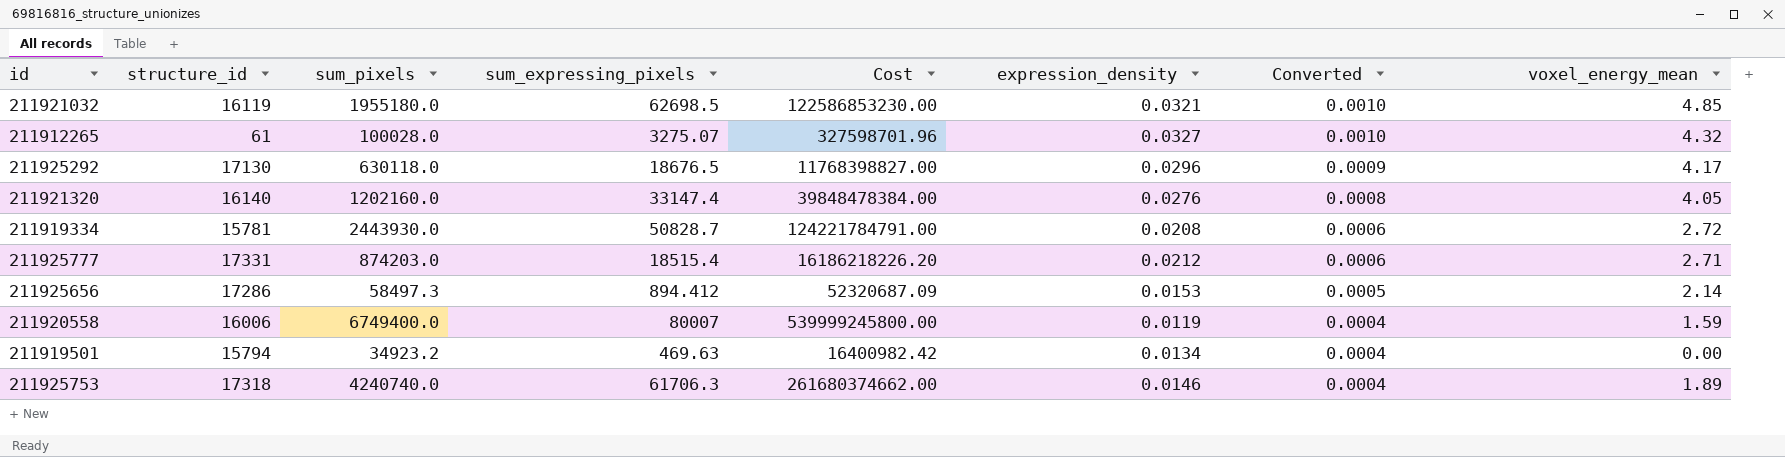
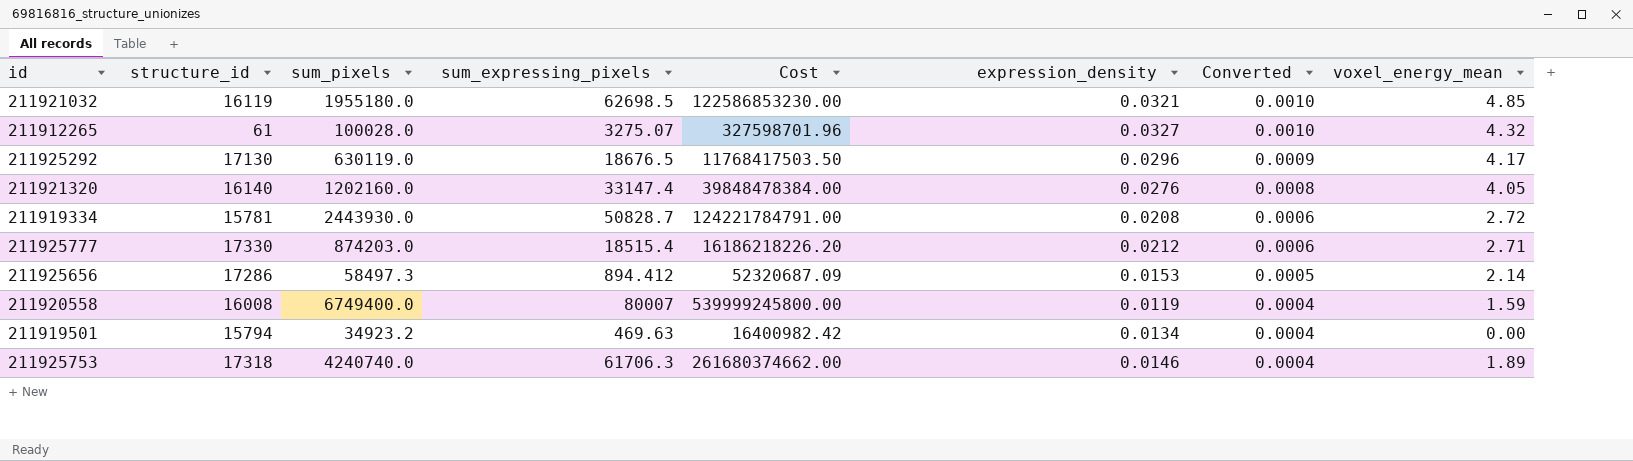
211925292 | sum_pixels: 630118.0 -> 630119.0
211925292 | Cost: 11768398827.00 -> 11768417503.50
211925777 | structure_id: 17331 -> 17330
211920558 | structure_id: 16006 -> 16008

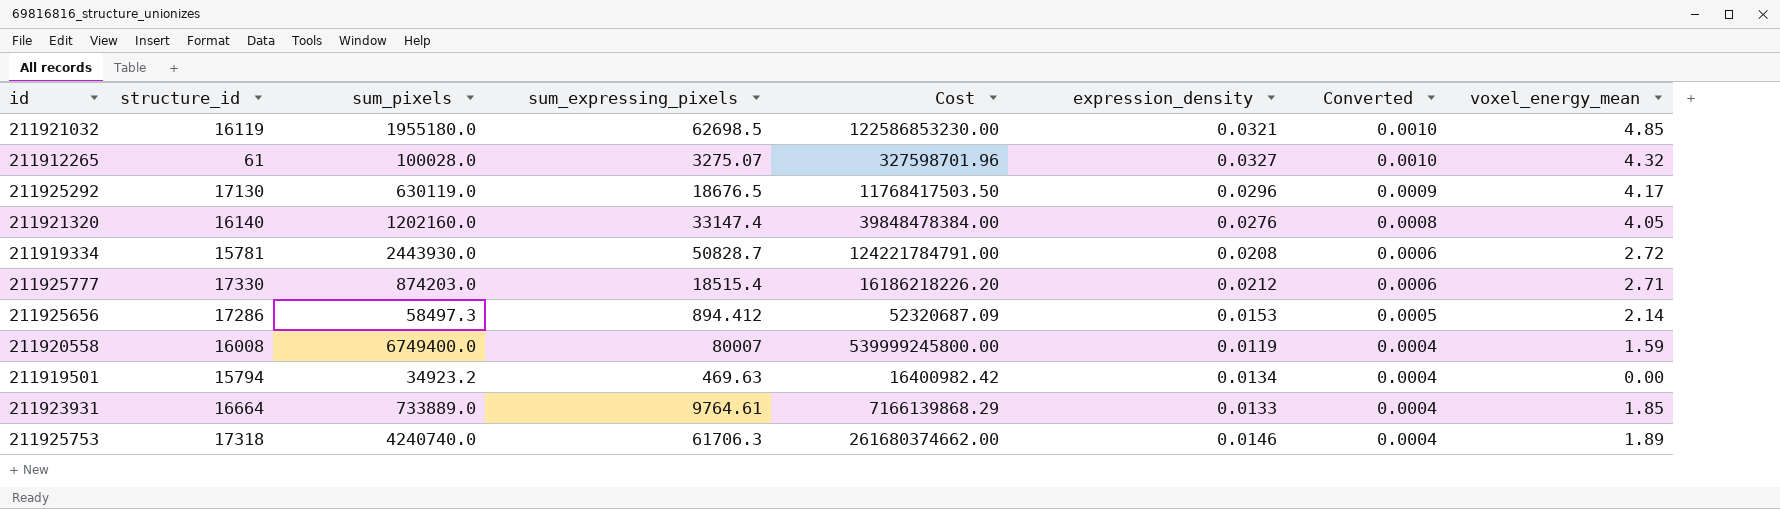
row 211923931: none -> 16664 | 733889.0 | 9764.61 | 7166139868.29 | 0.0133 | 0.0004 | 1.85

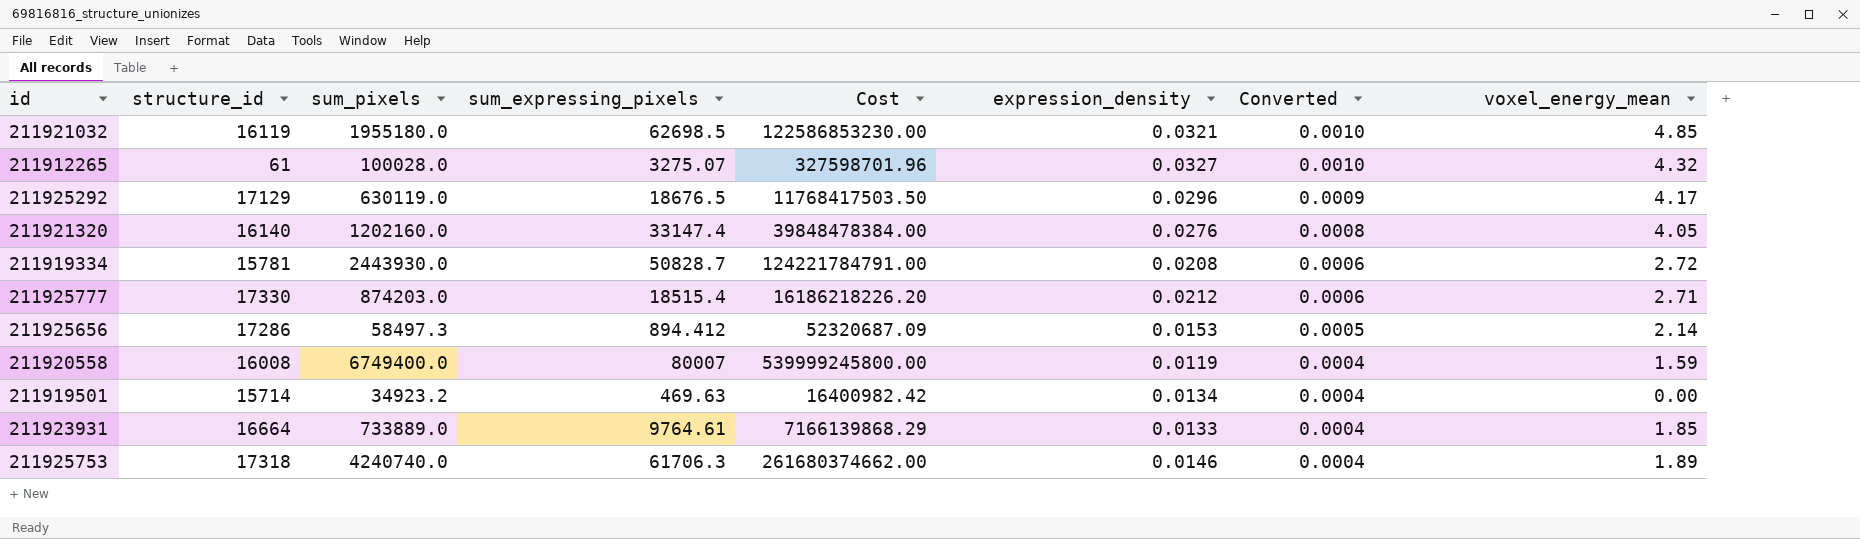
211925292 | structure_id: 17130 -> 17129
211919501 | structure_id: 15794 -> 15714

